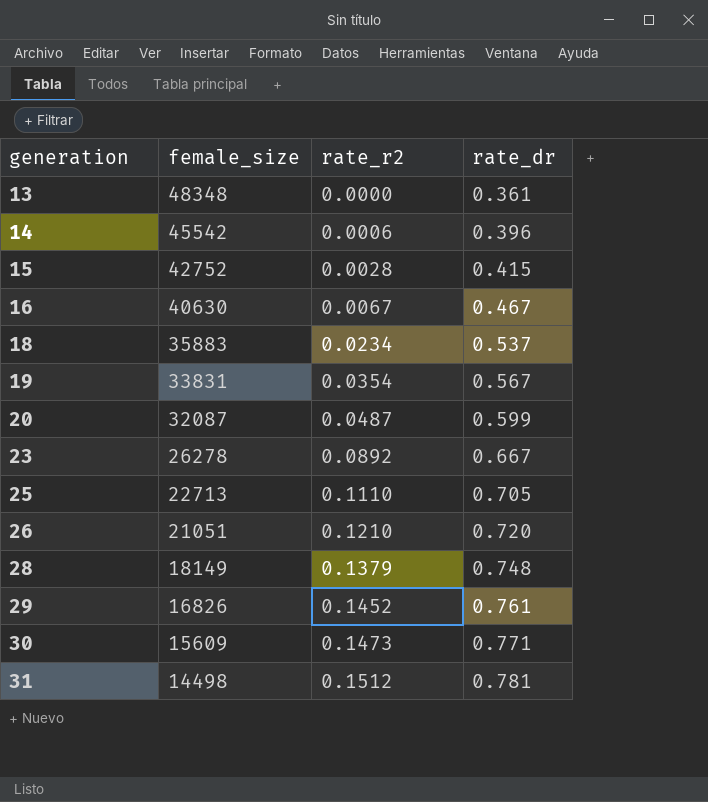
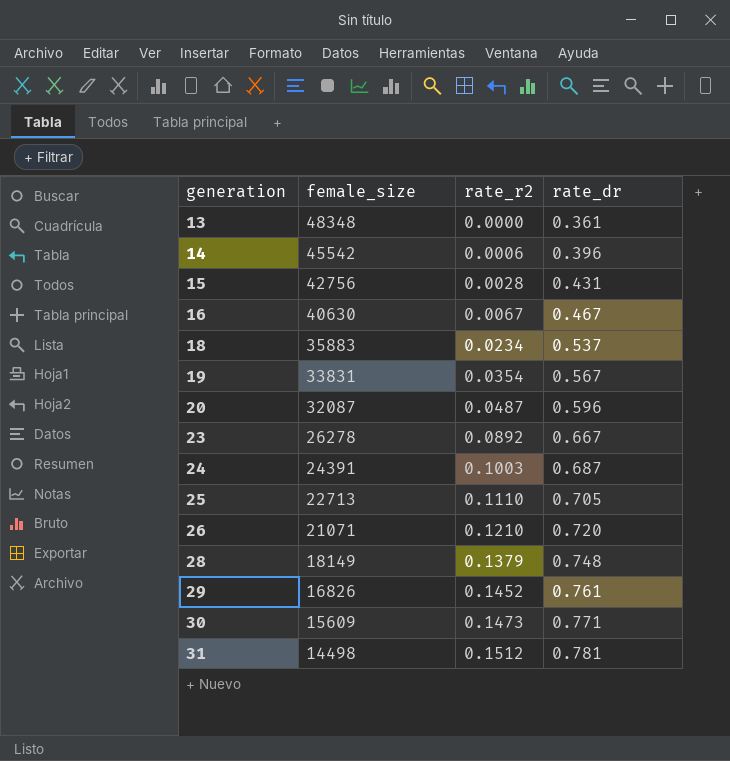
15 | female_size: 42752 -> 42756
15 | rate_dr: 0.415 -> 0.431
20 | rate_dr: 0.599 -> 0.596
row 24: none -> 24391 | 0.1003 | 0.687
26 | female_size: 21051 -> 21071

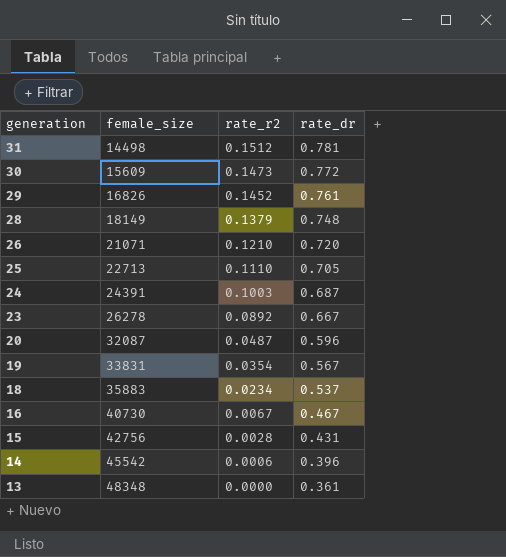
row order: generation ascending -> generation descending
30 | rate_dr: 0.771 -> 0.772
16 | female_size: 40630 -> 40730

